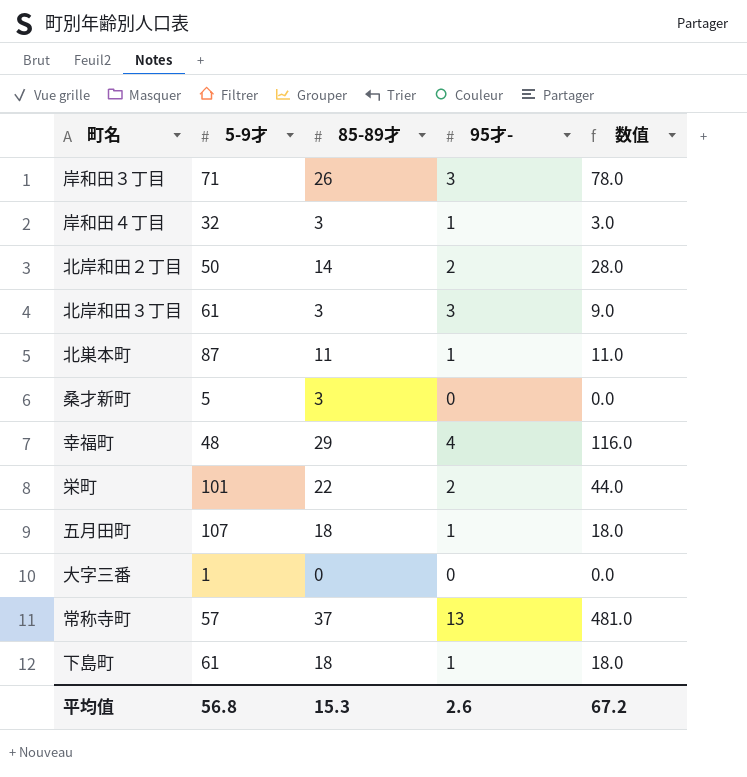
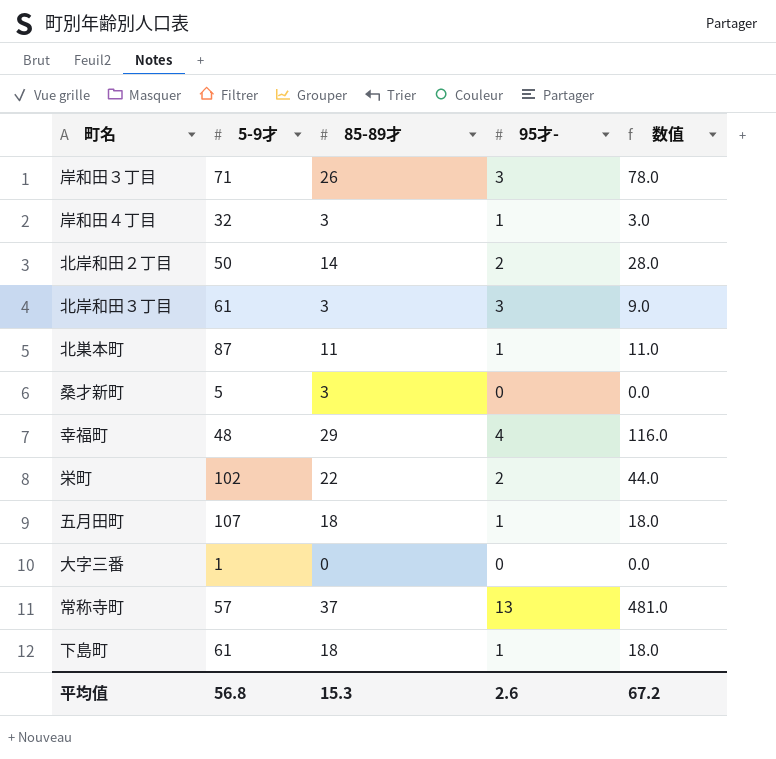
栄町 | 5-9才: 101 -> 102

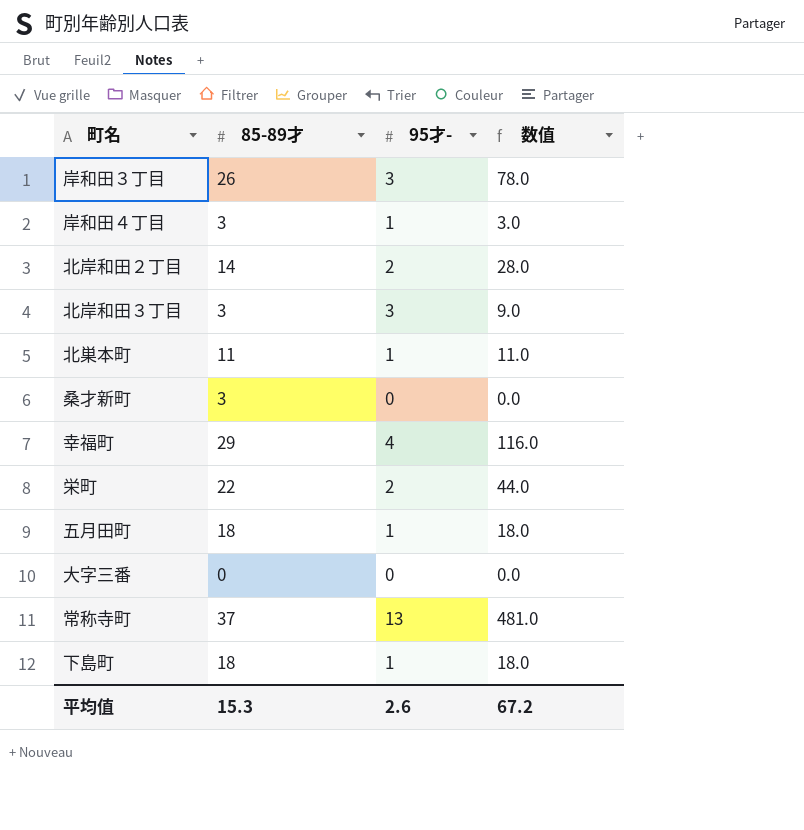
column 5-9才 | position: 2 -> none

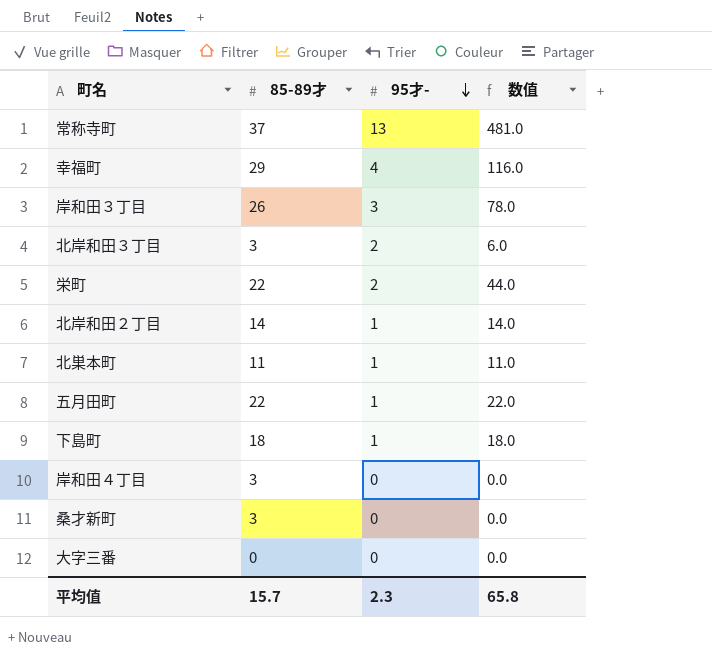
row order: none -> 95才- descending
北岸和田３丁目 | 95才-: 3 -> 2
北岸和田３丁目 | 数值: 9.0 -> 6.0
北岸和田２丁目 | 95才-: 2 -> 1
北岸和田２丁目 | 数值: 28.0 -> 14.0
五月田町 | 85-89才: 18 -> 22
五月田町 | 数值: 18.0 -> 22.0
岸和田４丁目 | 95才-: 1 -> 0
岸和田４丁目 | 数值: 3.0 -> 0.0
平均值 | 85-89才: 15.3 -> 15.7
平均值 | 95才-: 2.6 -> 2.3
平均值 | 数值: 67.2 -> 65.8

